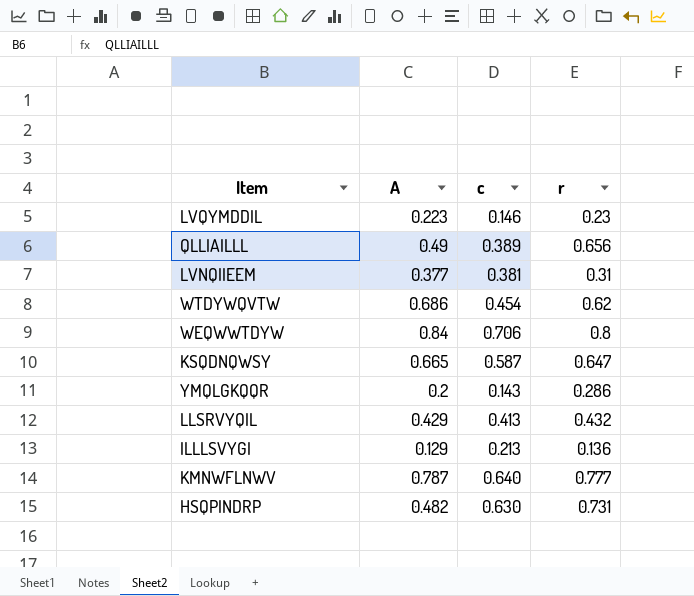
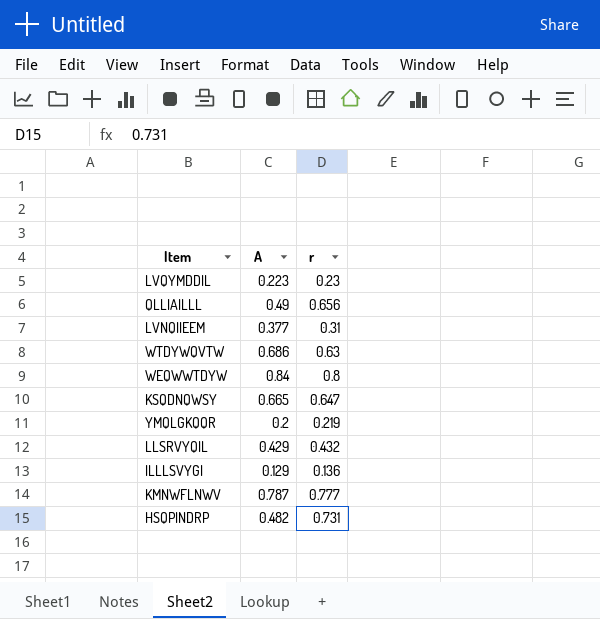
column c | position: 3 -> none
WTDYWQVTW | r: 0.62 -> 0.63
YMQLGKQQR | r: 0.286 -> 0.219

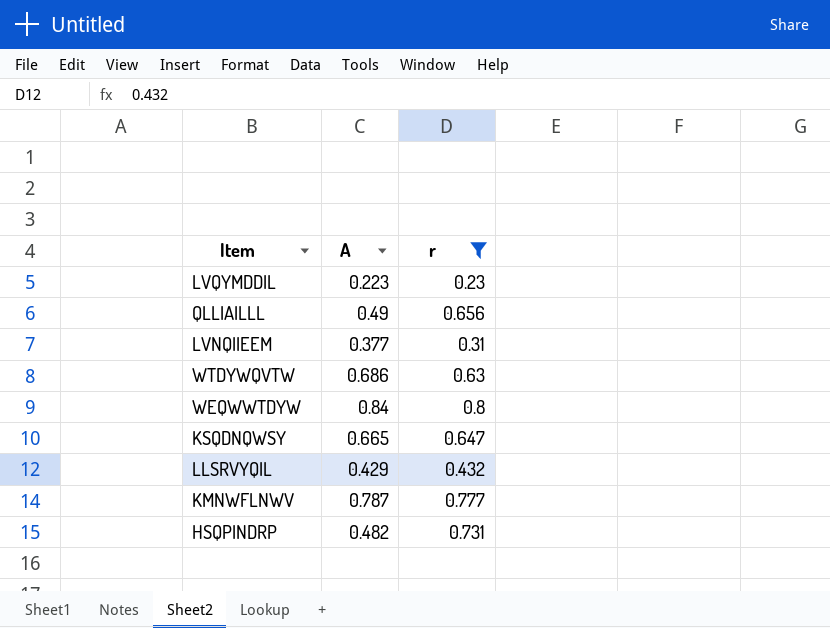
filter: none -> r >= 0.23

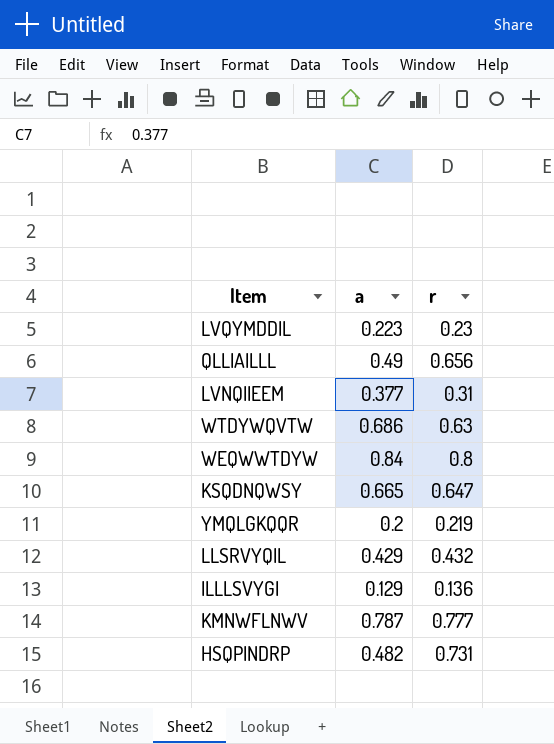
filter: r >= 0.23 -> none
column name: A -> a

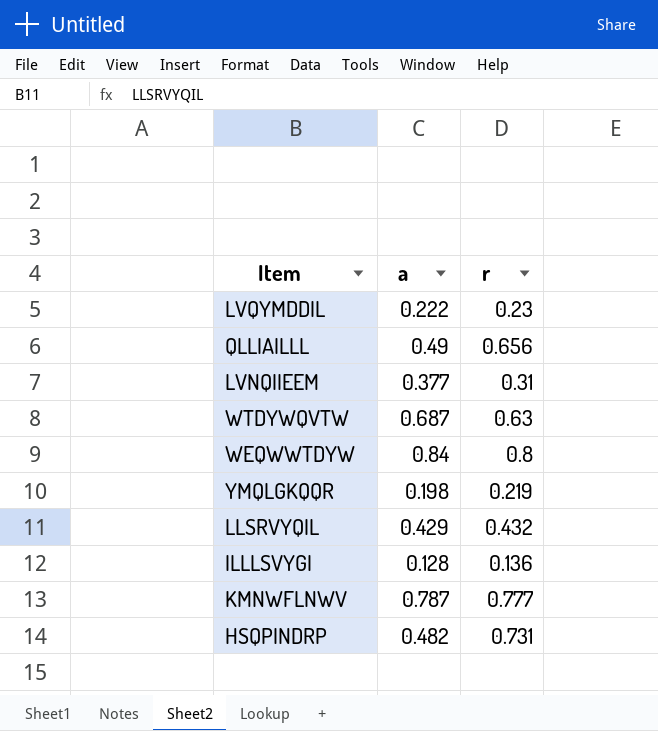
row KSQDNQWSY: 0.665 | 0.647 -> none
LVQYMDDIL | a: 0.223 -> 0.222
WTDYWQVTW | a: 0.686 -> 0.687
YMQLGKQQR | a: 0.2 -> 0.198
ILLLSVYGI | a: 0.129 -> 0.128

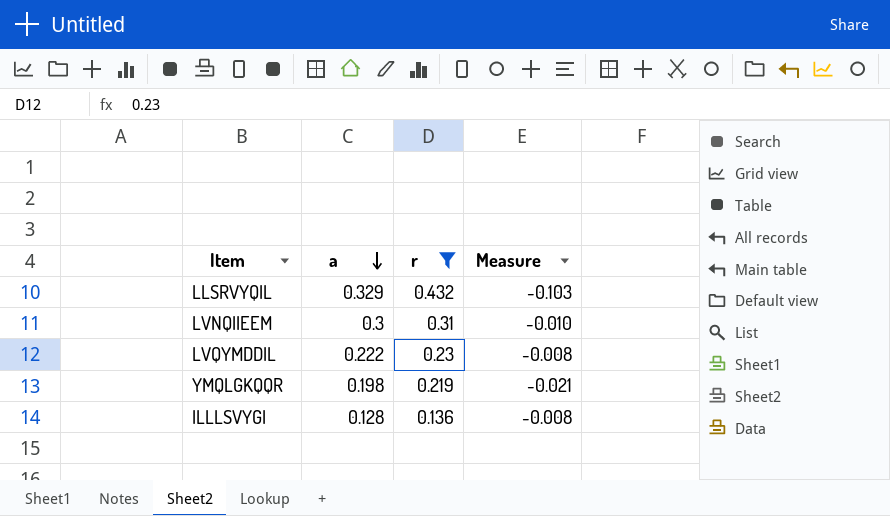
filter: none -> r <= 0.432
row order: none -> a descending
column Measure | formula: none -> [a] - [r]
LLSRVYQIL | a: 0.429 -> 0.329
LVNQIIEEM | a: 0.377 -> 0.3

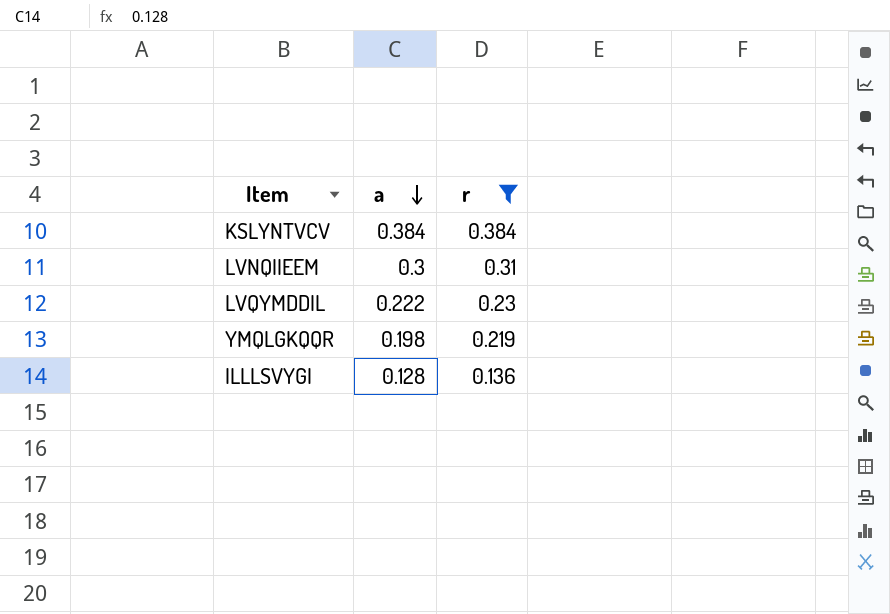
column Measure | formula: [a] - [r] -> none
row LLSRVYQIL: 0.329 | 0.432 | -0.103 -> none
row KSLYNTVCV: none -> 0.384 | 0.384

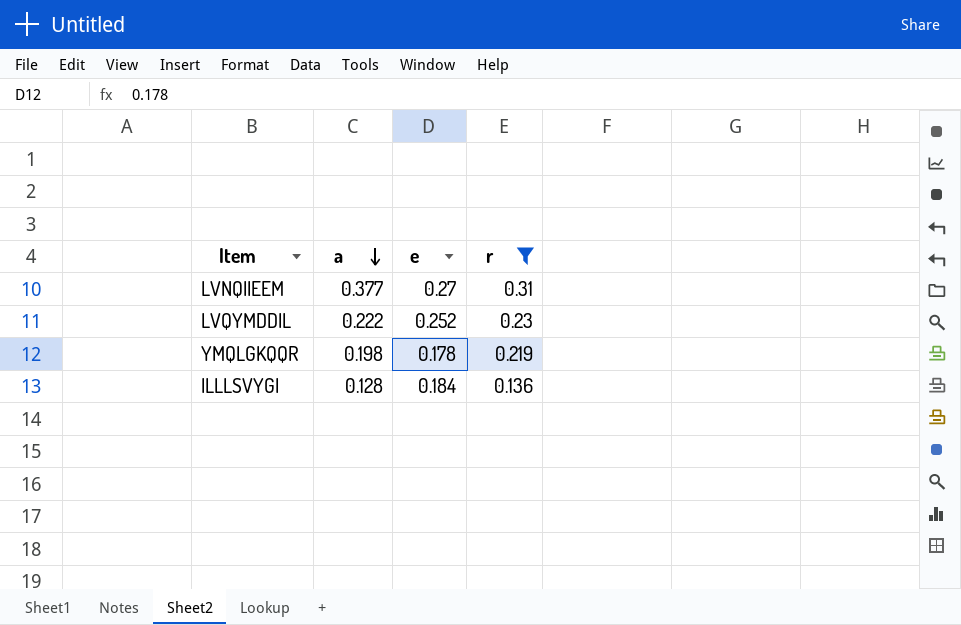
column e | position: none -> 3
row KSLYNTVCV: 0.384 | 0.384 -> none
LVNQIIEEM | a: 0.3 -> 0.377

